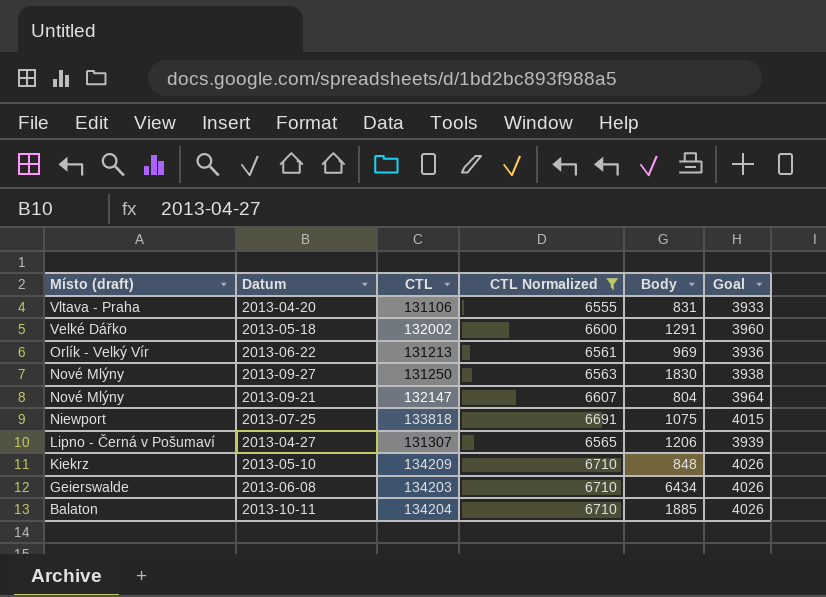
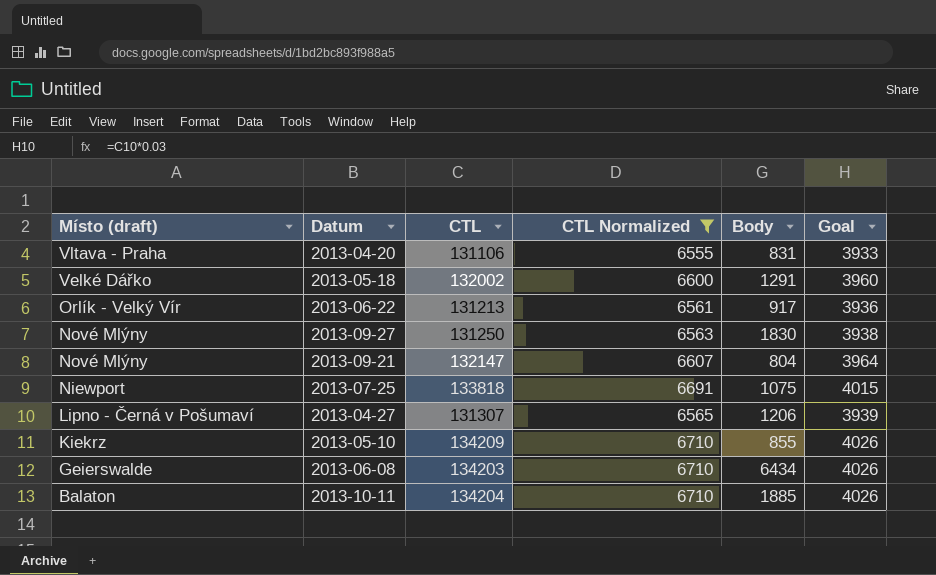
2013-06-22 | Body: 969 -> 917
2013-05-10 | Body: 848 -> 855

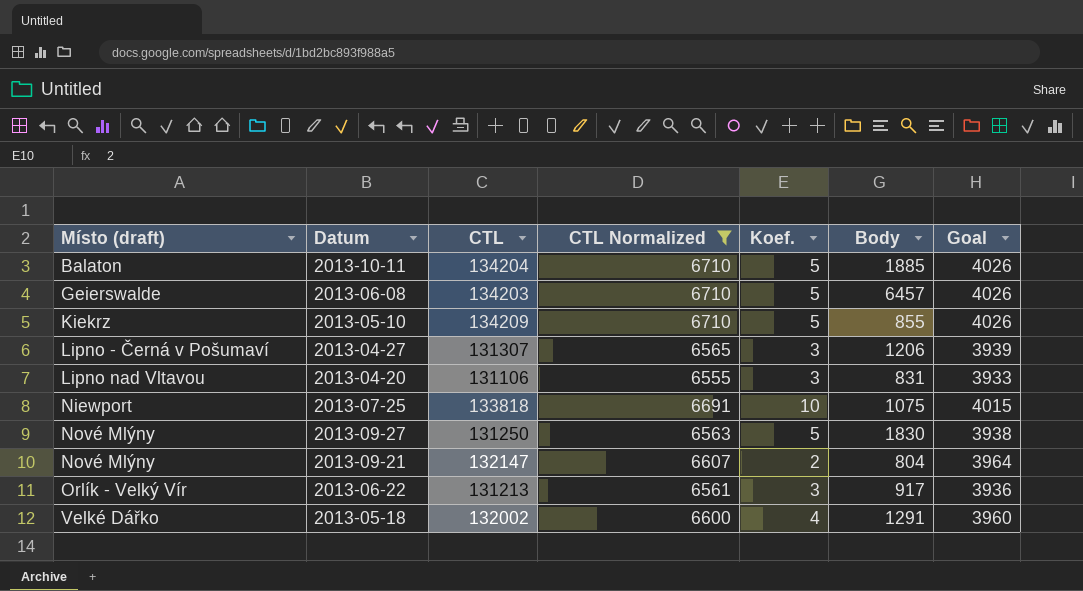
row order: Místo (draft) descending -> Místo (draft) ascending
column Koef. | position: none -> 5
2013-06-08 | Body: 6434 -> 6457
2013-04-20 | Místo (draft): Vltava - Praha -> Lipno nad Vltavou

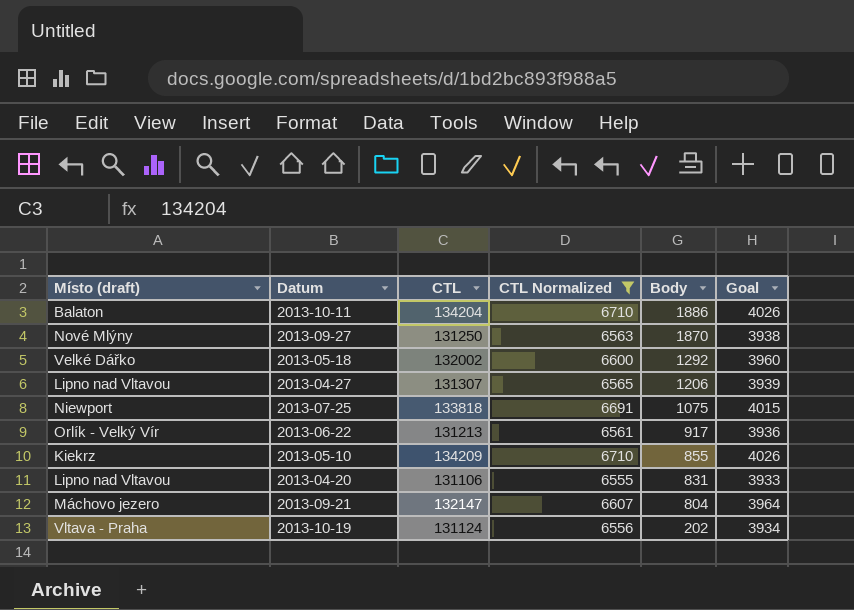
row order: Místo (draft) ascending -> Body descending
column Koef. | position: 5 -> none
row 2013-06-08: Geierswalde | 134203 | 6710 | 5 | 6457 | 4026 -> none
2013-10-11 | Body: 1885 -> 1886
2013-09-27 | Body: 1830 -> 1870
2013-05-18 | Body: 1291 -> 1292
2013-04-27 | Místo (draft): Lipno - Černá v Pošumaví -> Lipno nad Vltavou
2013-09-21 | Místo (draft): Nové Mlýny -> Máchovo jezero
row 2013-10-19: none -> Vltava - Praha | 131124 | 6556 | 202 | 3934

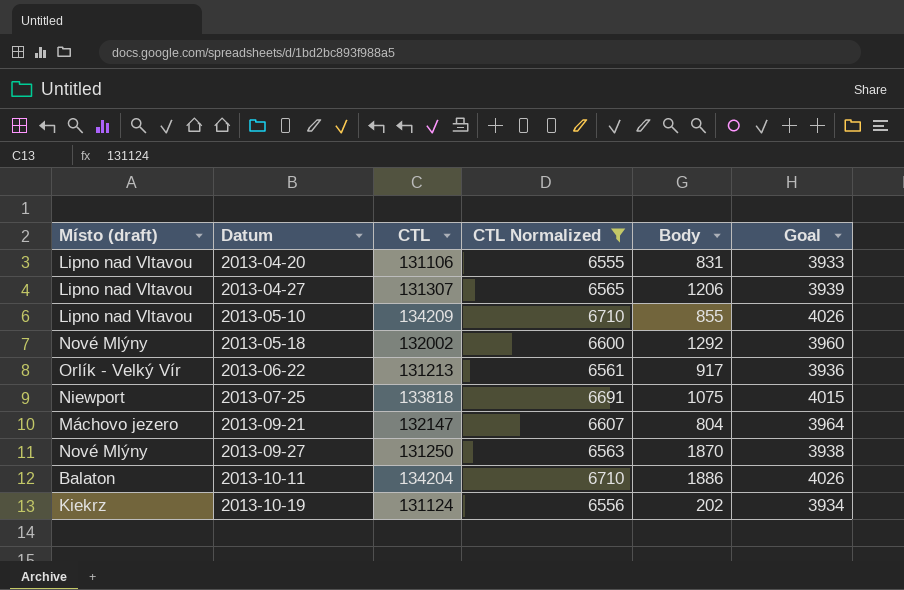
row order: Body descending -> Datum ascending
2013-05-10 | Místo (draft): Kiekrz -> Lipno nad Vltavou
2013-05-18 | Místo (draft): Velké Dářko -> Nové Mlýny
2013-10-19 | Místo (draft): Vltava - Praha -> Kiekrz

